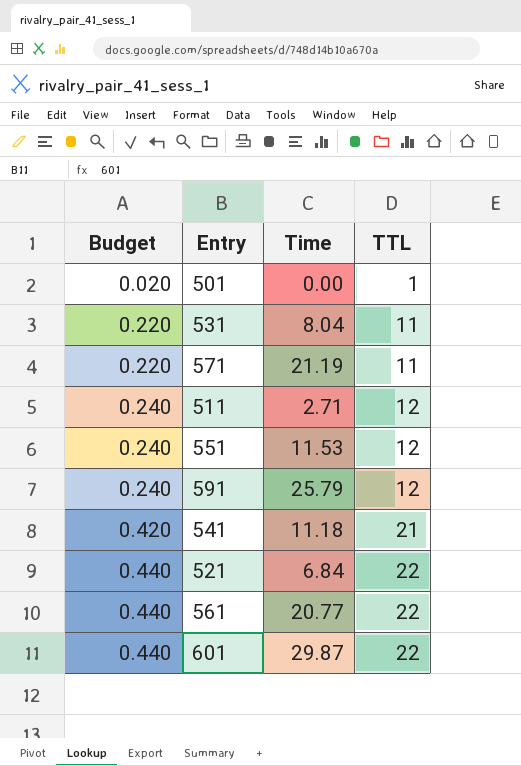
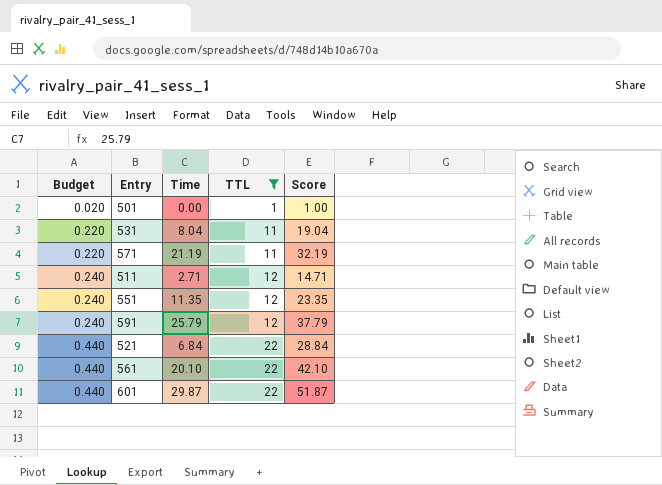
filter: none -> TTL != 21
column Score | formula: none -> [Time] + [TTL]
551 | Time: 11.53 -> 11.35
561 | Time: 20.77 -> 20.10

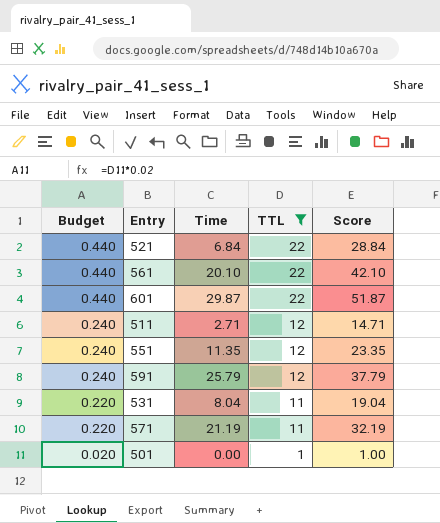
row order: Budget ascending -> Budget descending

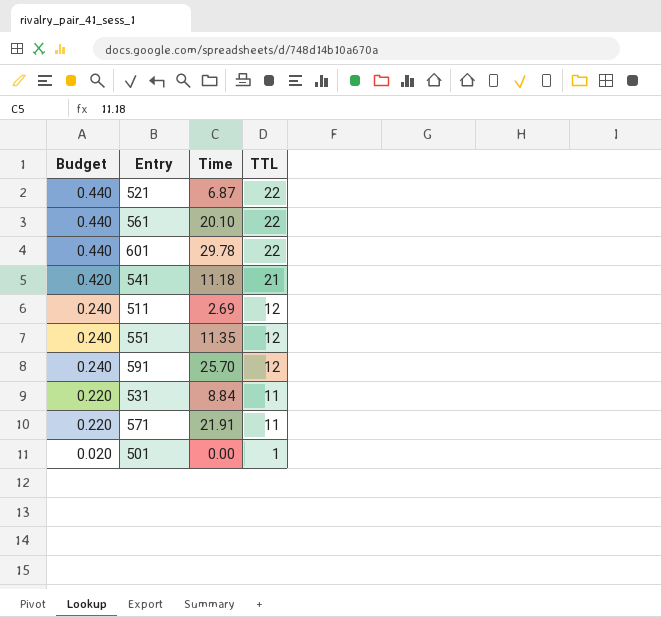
filter: TTL != 21 -> none
column Score | formula: [Time] + [TTL] -> none
521 | Time: 6.84 -> 6.87
601 | Time: 29.87 -> 29.78
511 | Time: 2.71 -> 2.69
591 | Time: 25.79 -> 25.70
531 | Time: 8.04 -> 8.84
571 | Time: 21.19 -> 21.91

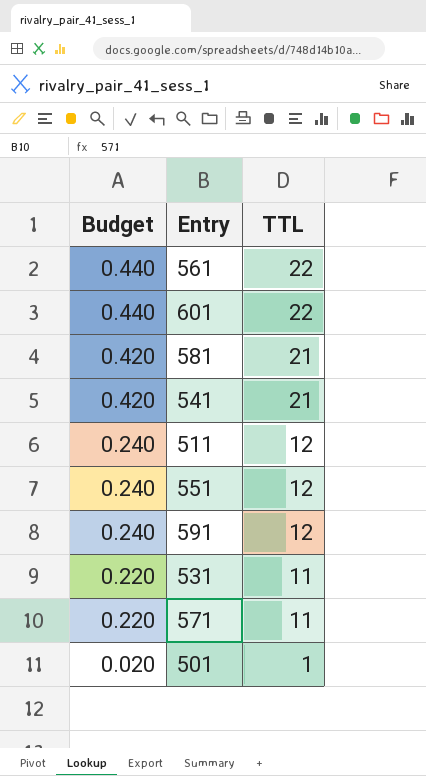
column Time | position: 3 -> none
row 521: 0.440 | 6.87 | 22 -> none
row 581: none -> 0.420 | 21

